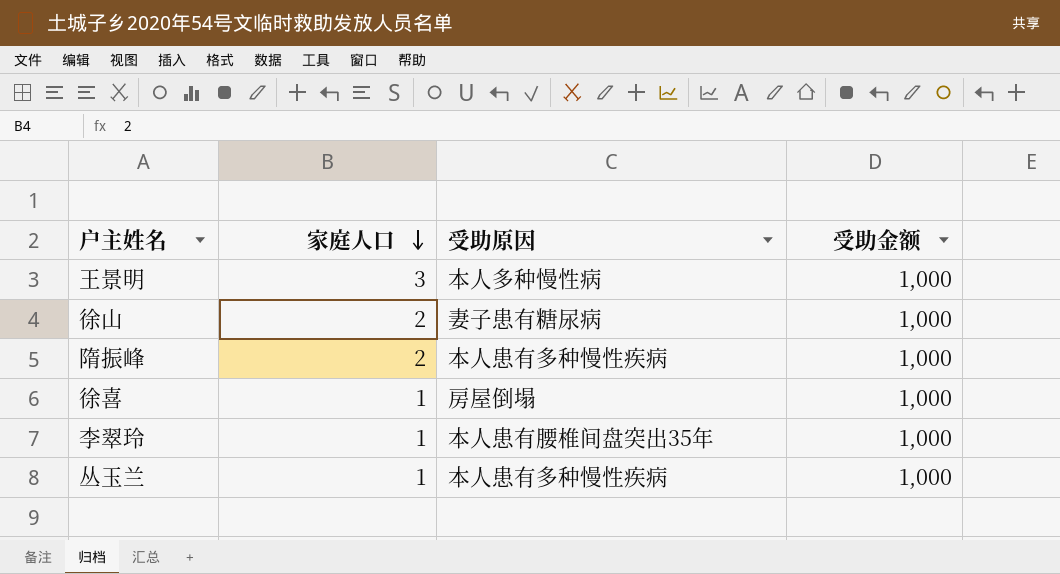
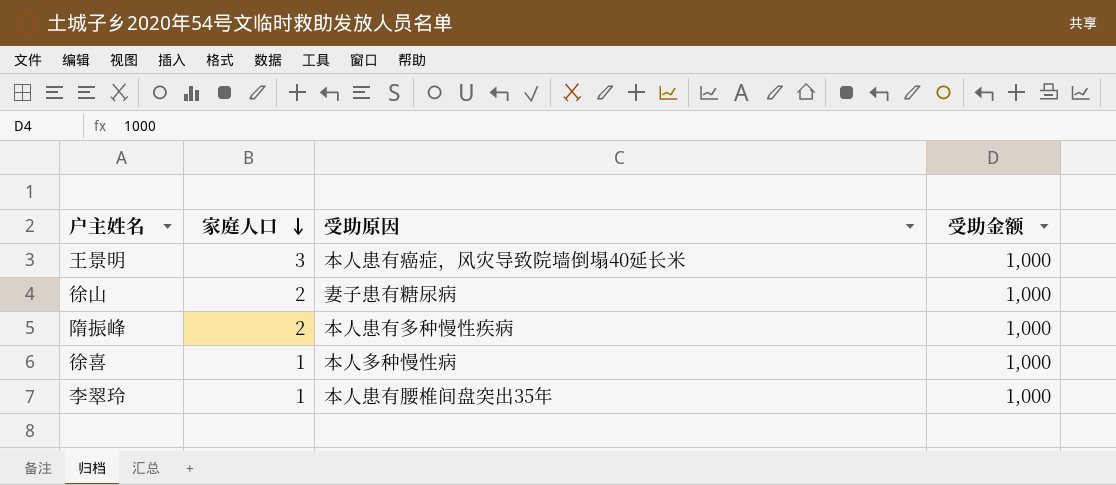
row 丛玉兰: 1 | 本人患有多种慢性疾病 | 1,000 -> none
王景明 | 受助原因: 本人多种慢性病 -> 本人患有癌症，风灾导致院墙倒塌40延长米
徐喜 | 受助原因: 房屋倒塌 -> 本人多种慢性病

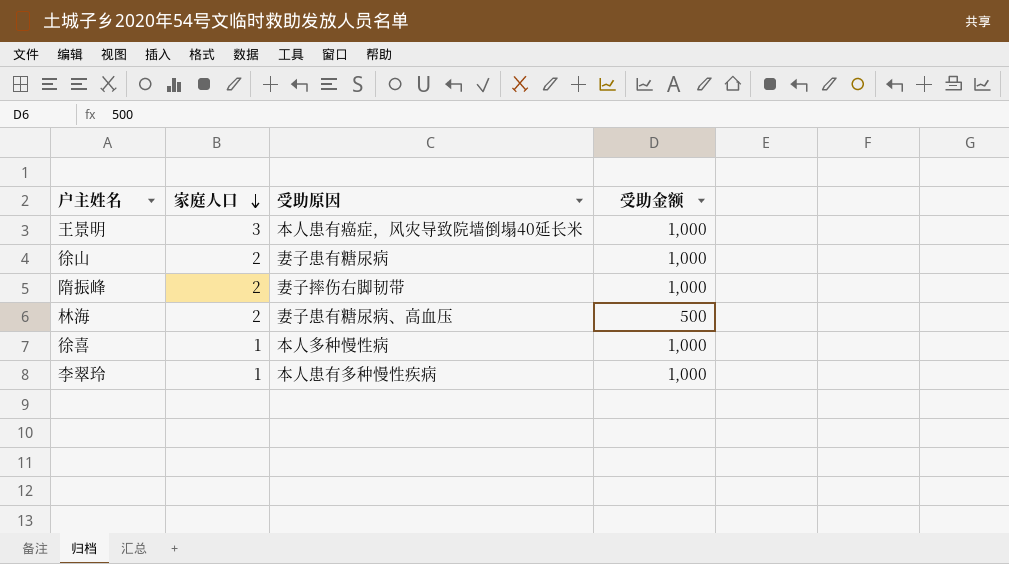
隋振峰 | 受助原因: 本人患有多种慢性疾病 -> 妻子摔伤右脚韧带
row 林海: none -> 2 | 妻子患有糖尿病、高血压 | 500
李翠玲 | 受助原因: 本人患有腰椎间盘突出35年 -> 本人患有多种慢性疾病

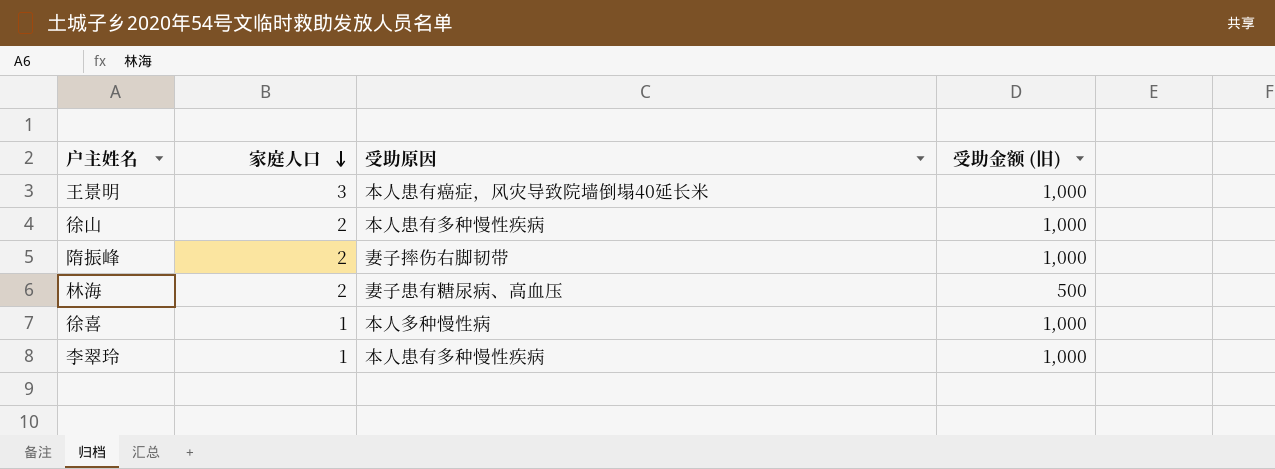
column name: 受助金额 -> 受助金额 (旧)
徐山 | 受助原因: 妻子患有糖尿病 -> 本人患有多种慢性疾病

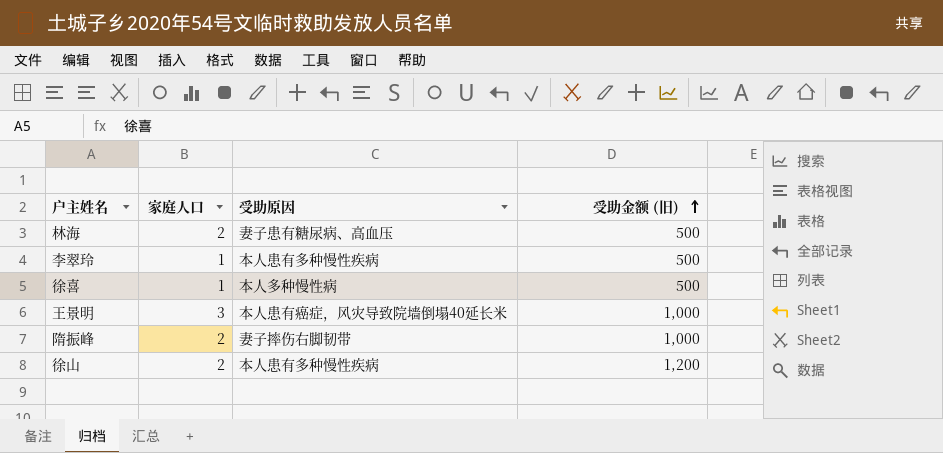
row order: 家庭人口 descending -> 受助金额 (旧) ascending
李翠玲 | 受助金额 (旧): 1,000 -> 500
徐喜 | 受助金额 (旧): 1,000 -> 500
徐山 | 受助金额 (旧): 1,000 -> 1,200

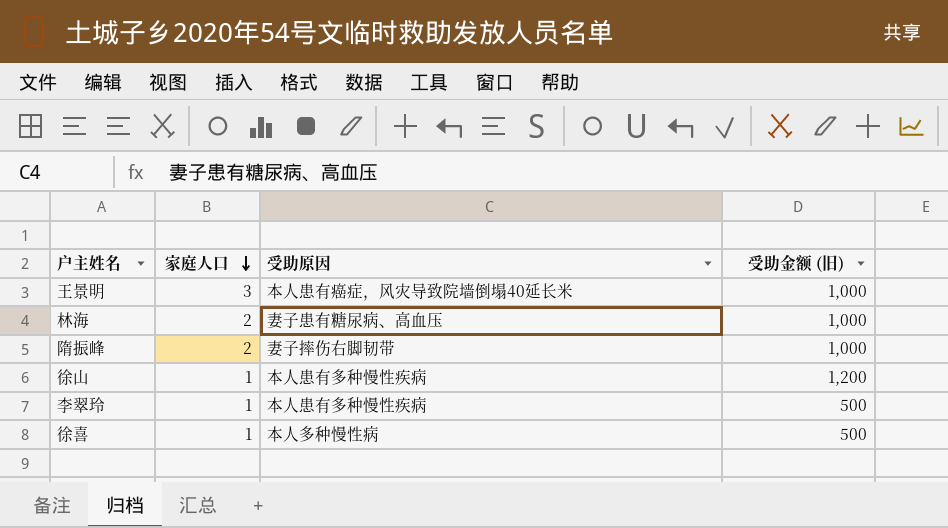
row order: 受助金额 (旧) ascending -> 家庭人口 descending
林海 | 受助金额 (旧): 500 -> 1,000
徐山 | 家庭人口: 2 -> 1

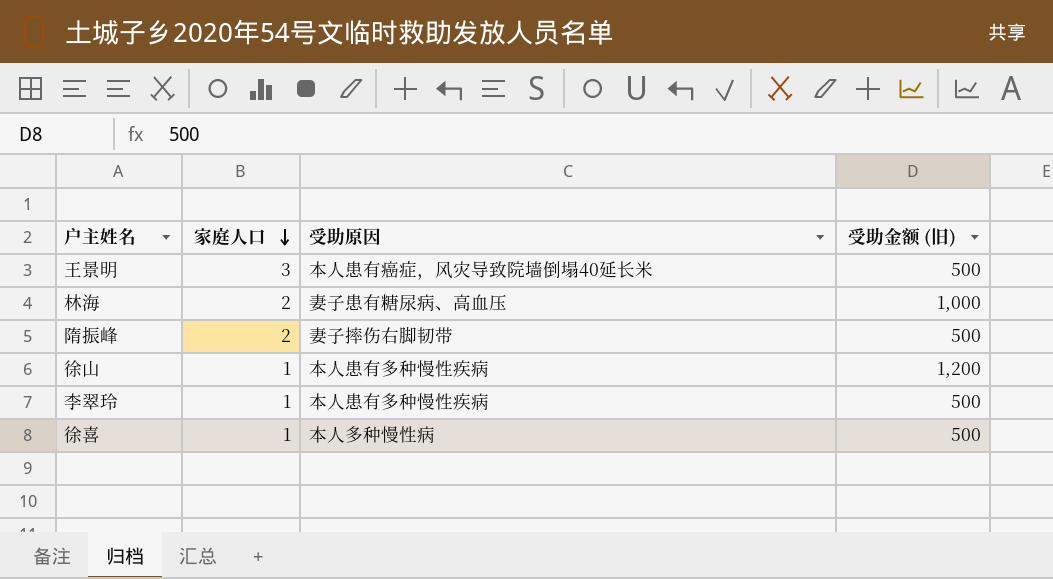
王景明 | 受助金额 (旧): 1,000 -> 500
隋振峰 | 受助金额 (旧): 1,000 -> 500

